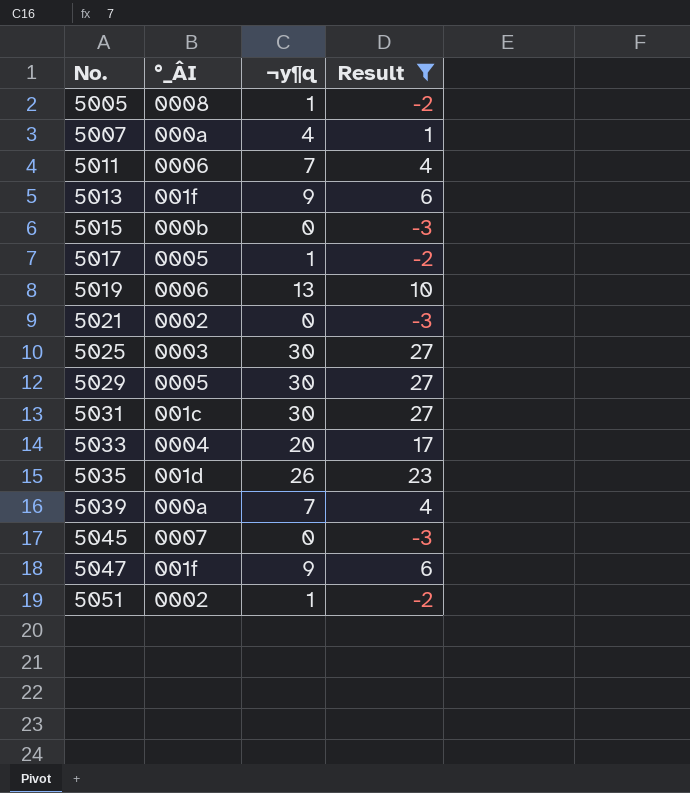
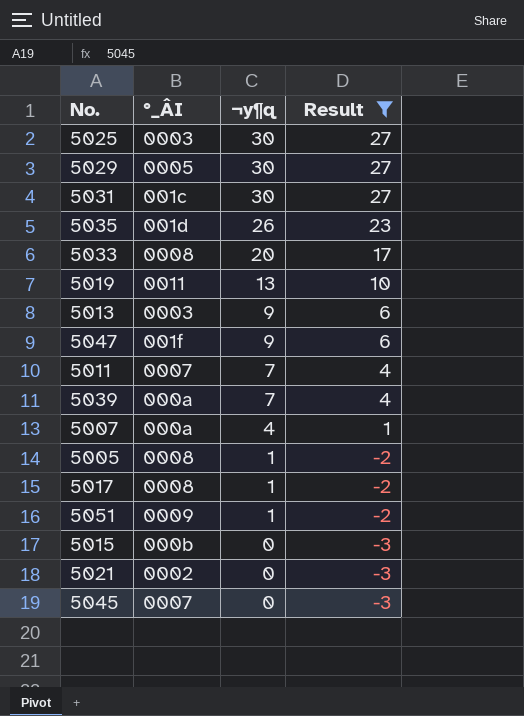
row order: No. ascending -> ¬y¶q descending
5033 | °_ÂI: 0004 -> 0008
5019 | °_ÂI: 0006 -> 0011
5013 | °_ÂI: 001f -> 0003
5011 | °_ÂI: 0006 -> 0007
5017 | °_ÂI: 0005 -> 0008
5051 | °_ÂI: 0002 -> 0009

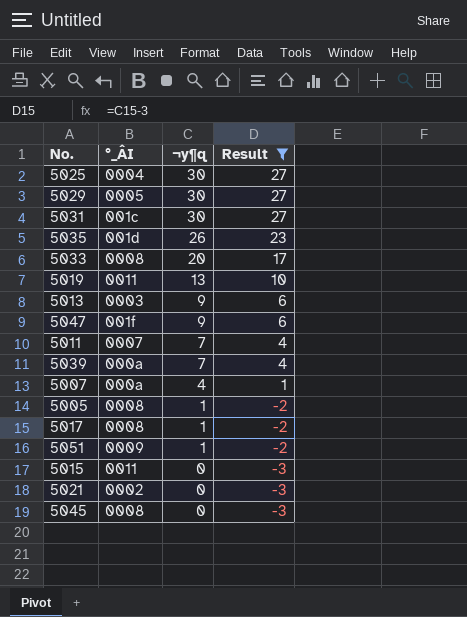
5025 | °_ÂI: 0003 -> 0004
5015 | °_ÂI: 000b -> 0011
5045 | °_ÂI: 0007 -> 0008

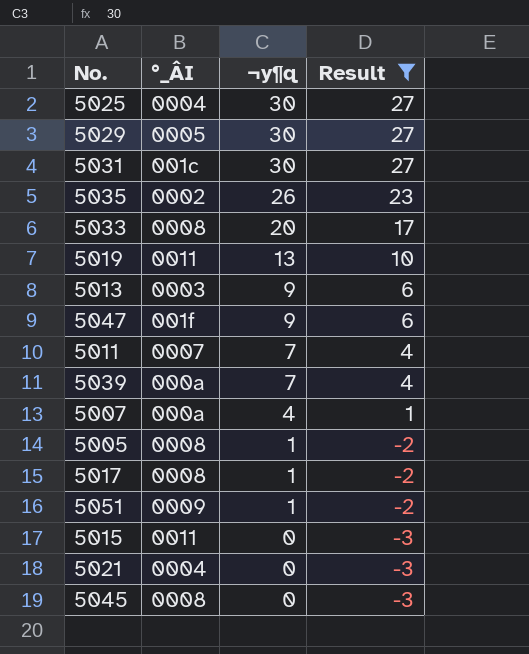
5035 | °_ÂI: 001d -> 0002
5021 | °_ÂI: 0002 -> 0004

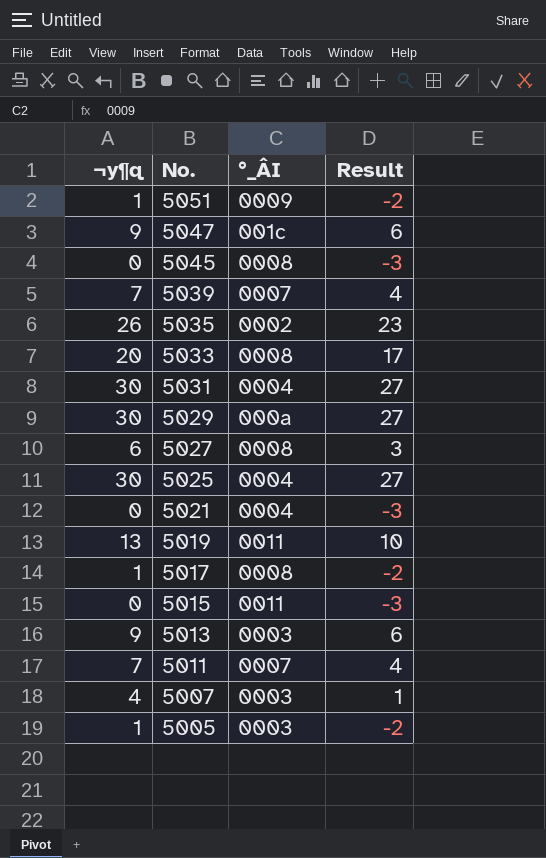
filter: Result != 3 -> none
row order: ¬y¶q descending -> No. descending
column ¬y¶q | position: 3 -> 1
5047 | °_ÂI: 001f -> 001c
5039 | °_ÂI: 000a -> 0007
5031 | °_ÂI: 001c -> 0004
5029 | °_ÂI: 0005 -> 000a
5007 | °_ÂI: 000a -> 0003
5005 | °_ÂI: 0008 -> 0003

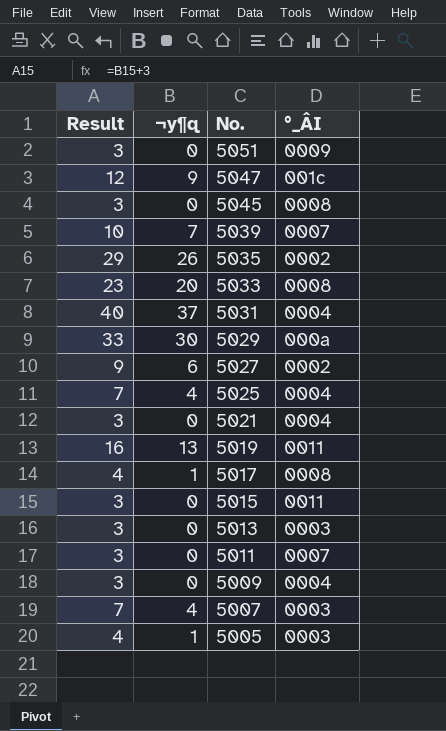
column Result | formula: [¬y¶q] - 3 -> [¬y¶q] + 3
column Result | position: 4 -> 1
5051 | ¬y¶q: 1 -> 0
5031 | ¬y¶q: 30 -> 37
5027 | °_ÂI: 0008 -> 0002
5025 | ¬y¶q: 30 -> 4
5013 | ¬y¶q: 9 -> 0
5011 | ¬y¶q: 7 -> 0
row 5009: none -> 3 | 0 | 0004

